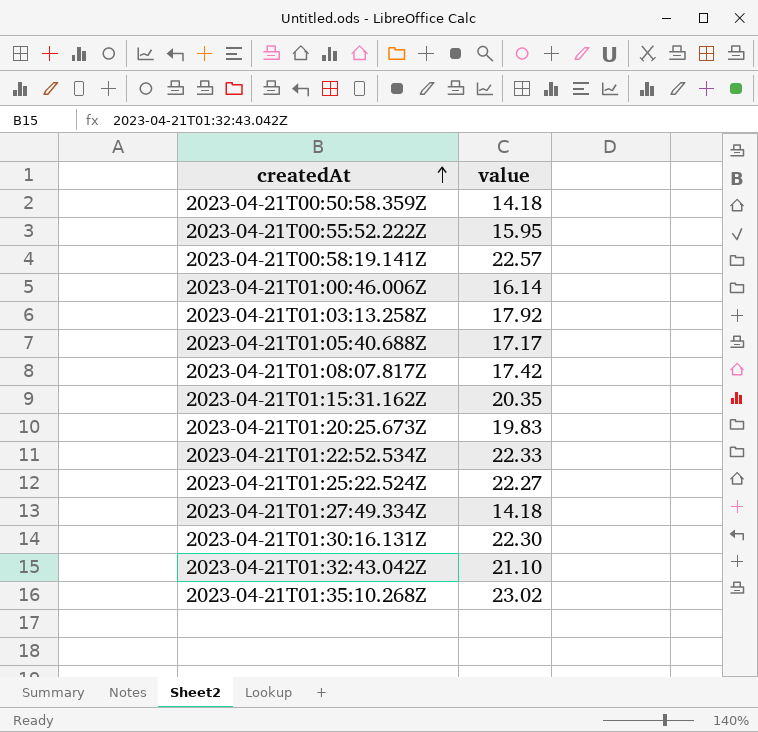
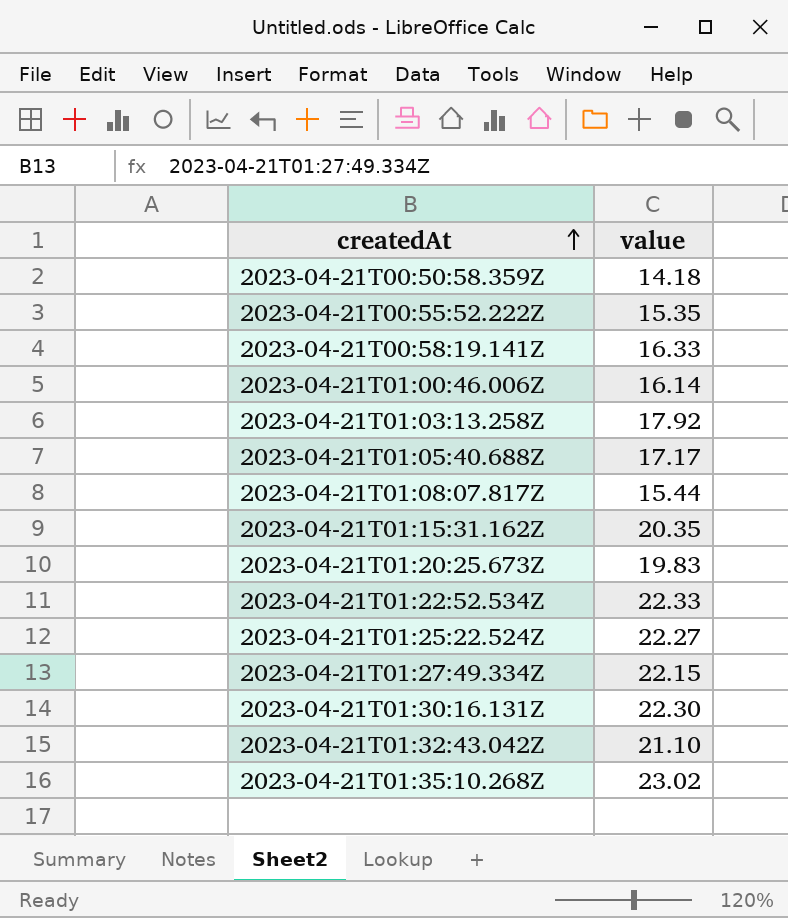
2023-04-21T00:55:52.222Z | value: 15.95 -> 15.35
2023-04-21T00:58:19.141Z | value: 22.57 -> 16.33
2023-04-21T01:08:07.817Z | value: 17.42 -> 15.44
2023-04-21T01:27:49.334Z | value: 14.18 -> 22.15

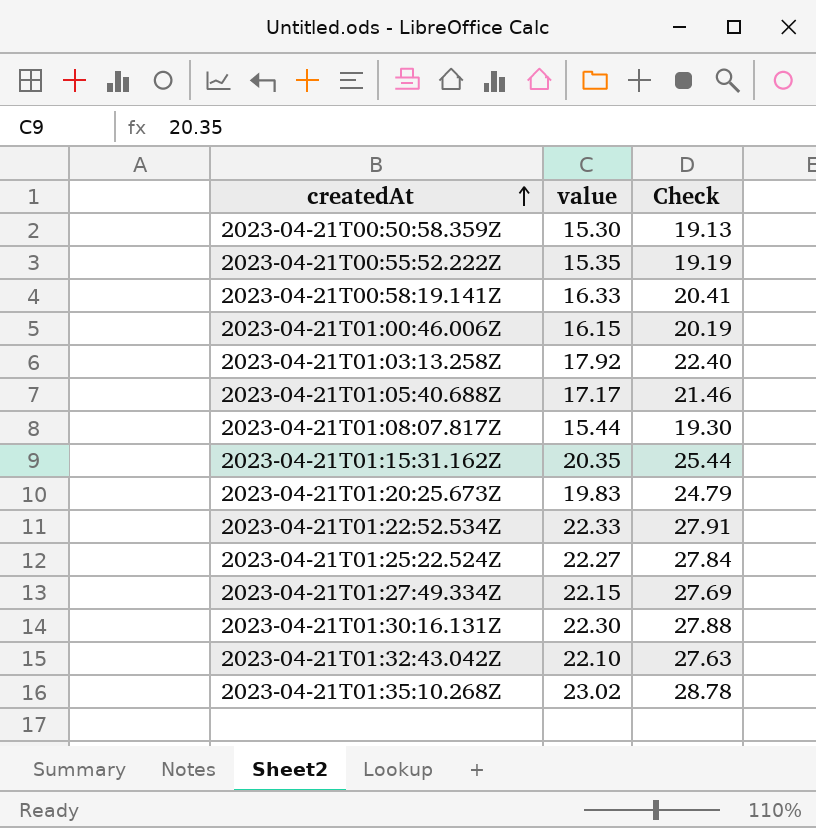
column Check | formula: none -> [value] * 1.25
2023-04-21T00:50:58.359Z | value: 14.18 -> 15.30
2023-04-21T01:00:46.006Z | value: 16.14 -> 16.15
2023-04-21T01:32:43.042Z | value: 21.10 -> 22.10

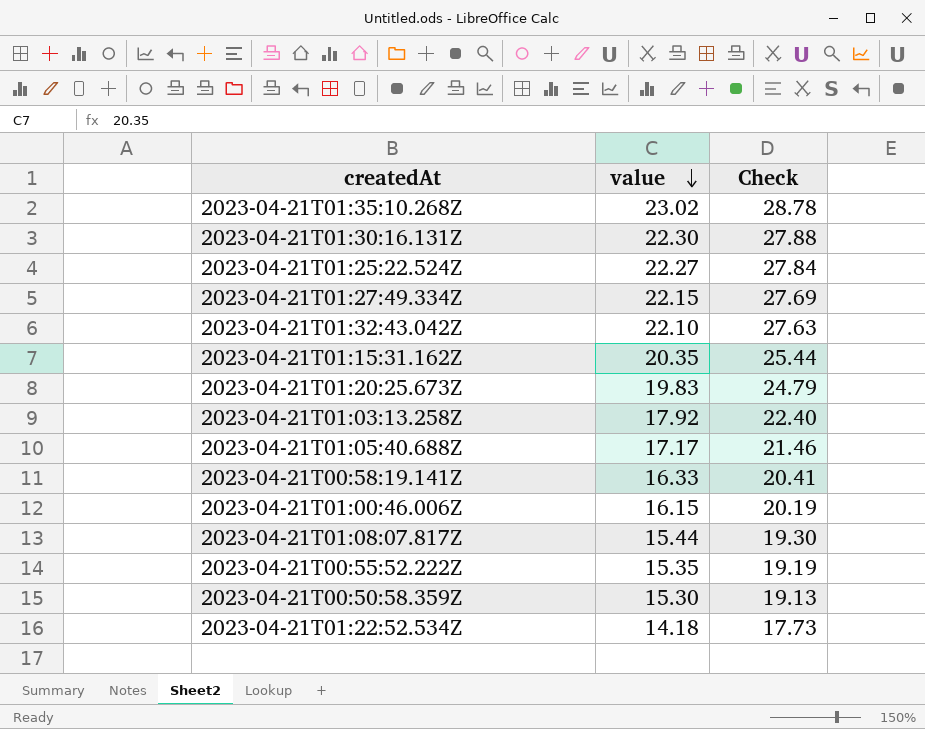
row order: createdAt ascending -> value descending
2023-04-21T01:22:52.534Z | value: 22.33 -> 14.18
2023-04-21T01:22:52.534Z | Check: 27.91 -> 17.73

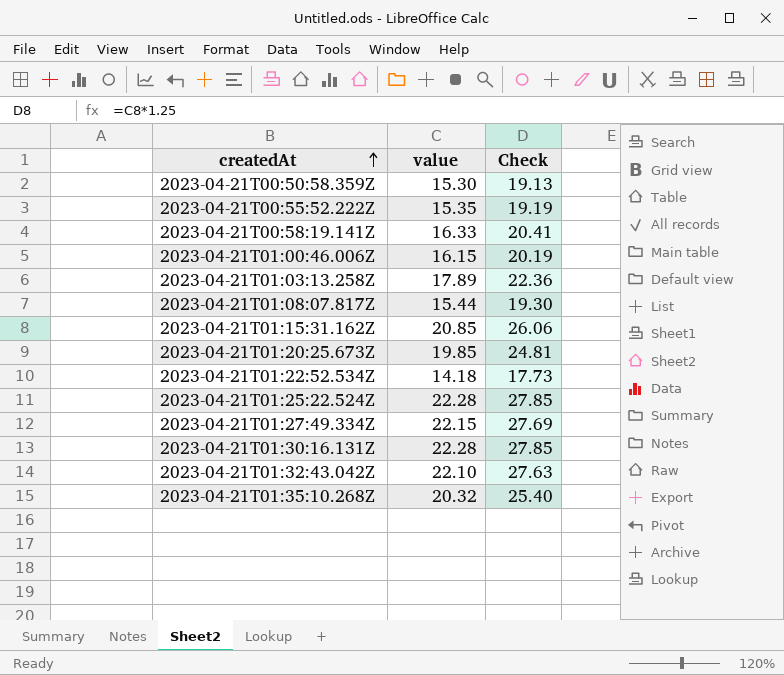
row order: value descending -> createdAt ascending
row 2023-04-21T01:05:40.688Z: 17.17 | 21.46 -> none
2023-04-21T01:03:13.258Z | value: 17.92 -> 17.89
2023-04-21T01:03:13.258Z | Check: 22.40 -> 22.36
2023-04-21T01:15:31.162Z | value: 20.35 -> 20.85
2023-04-21T01:15:31.162Z | Check: 25.44 -> 26.06
2023-04-21T01:20:25.673Z | value: 19.83 -> 19.85
2023-04-21T01:20:25.673Z | Check: 24.79 -> 24.81
2023-04-21T01:25:22.524Z | value: 22.27 -> 22.28
2023-04-21T01:25:22.524Z | Check: 27.84 -> 27.85
2023-04-21T01:30:16.131Z | value: 22.30 -> 22.28
2023-04-21T01:30:16.131Z | Check: 27.88 -> 27.85
2023-04-21T01:35:10.268Z | value: 23.02 -> 20.32
2023-04-21T01:35:10.268Z | Check: 28.78 -> 25.40

